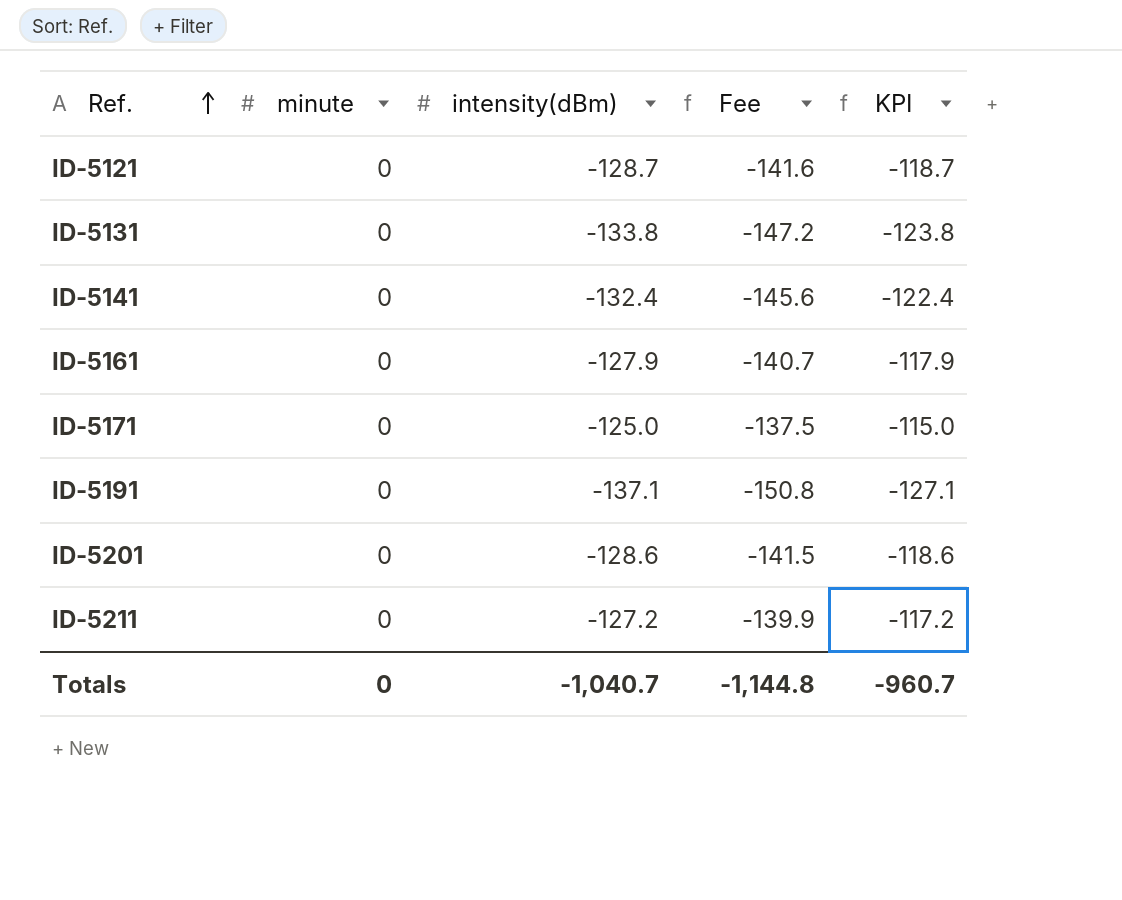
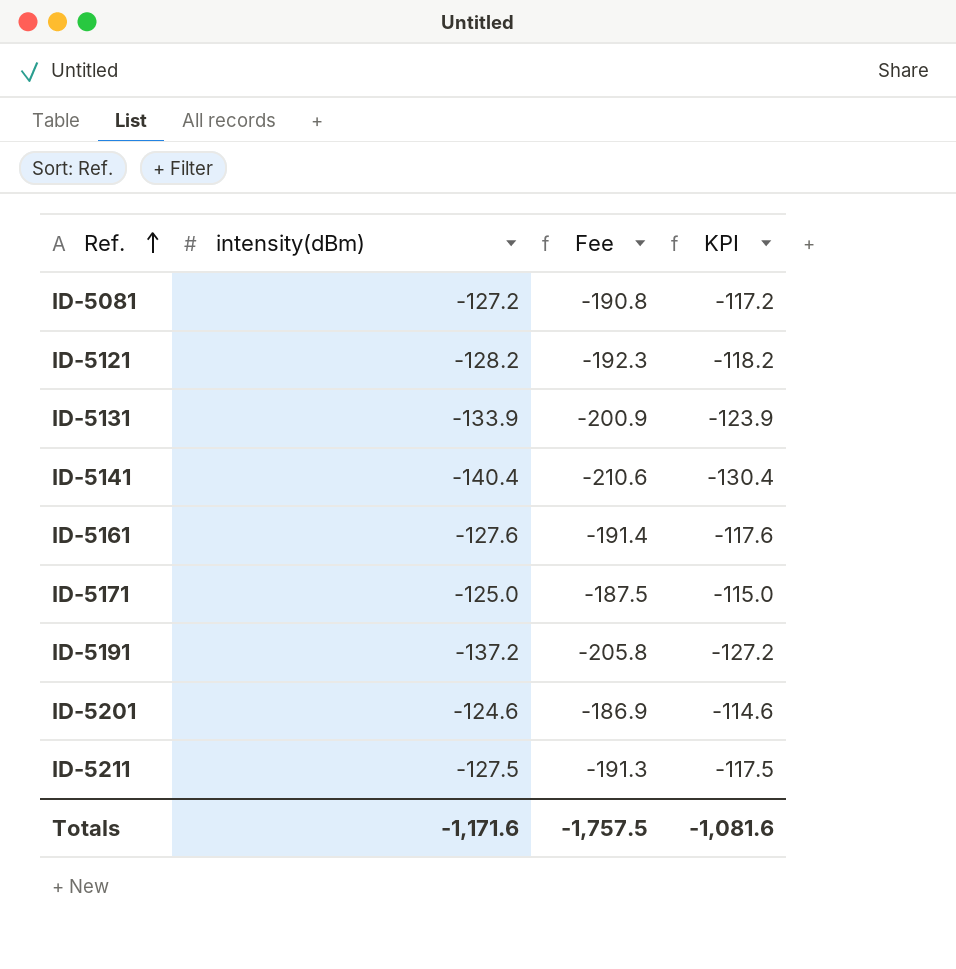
column minute | position: 2 -> none
column Fee | formula: [intensity(dBm)] * 1.1 -> [intensity(dBm)] * 1.5
row ID-5081: none -> -127.2 | -190.8 | -117.2
ID-5121 | intensity(dBm): -128.7 -> -128.2
ID-5121 | KPI: -118.7 -> -118.2
ID-5131 | intensity(dBm): -133.8 -> -133.9
ID-5131 | KPI: -123.8 -> -123.9
ID-5141 | intensity(dBm): -132.4 -> -140.4
ID-5141 | KPI: -122.4 -> -130.4
ID-5161 | intensity(dBm): -127.9 -> -127.6
ID-5161 | KPI: -117.9 -> -117.6
ID-5191 | intensity(dBm): -137.1 -> -137.2
ID-5191 | KPI: -127.1 -> -127.2
ID-5201 | intensity(dBm): -128.6 -> -124.6
ID-5201 | KPI: -118.6 -> -114.6
ID-5211 | intensity(dBm): -127.2 -> -127.5
ID-5211 | KPI: -117.2 -> -117.5
Totals | intensity(dBm): -1,040.7 -> -1,171.6
Totals | Fee: -1,144.8 -> -1,757.5
Totals | KPI: -960.7 -> -1,081.6

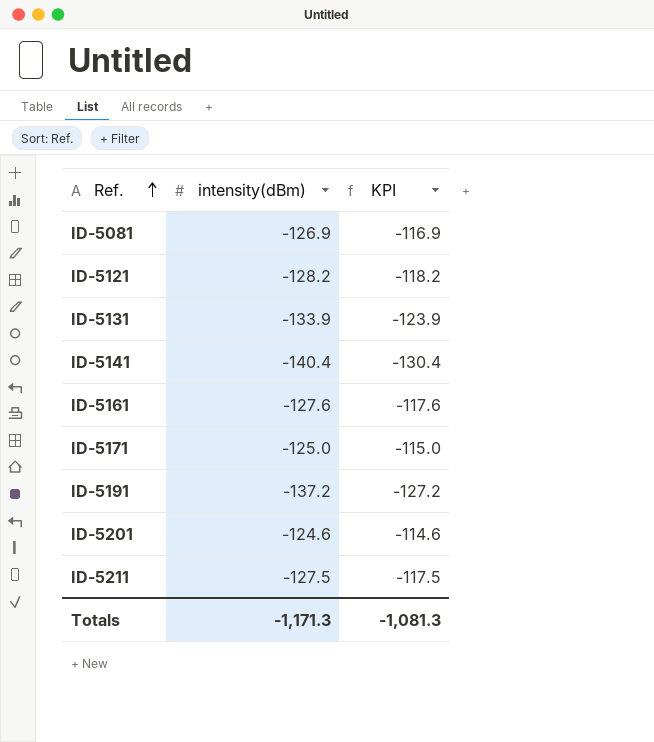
column Fee | formula: [intensity(dBm)] * 1.5 -> none
ID-5081 | intensity(dBm): -127.2 -> -126.9
ID-5081 | KPI: -117.2 -> -116.9
Totals | intensity(dBm): -1,171.6 -> -1,171.3
Totals | KPI: -1,081.6 -> -1,081.3

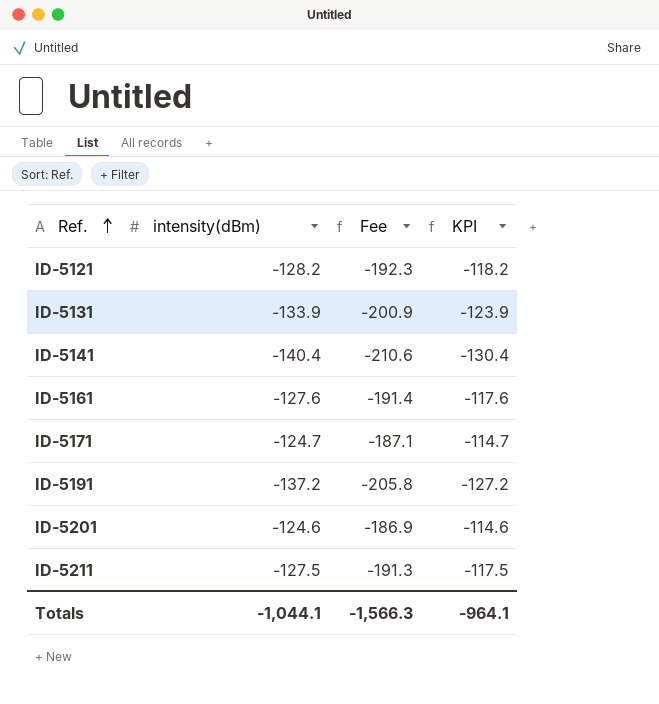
column Fee | formula: none -> [intensity(dBm)] * 1.5
row ID-5081: -126.9 | -116.9 -> none
ID-5171 | intensity(dBm): -125.0 -> -124.7
ID-5171 | KPI: -115.0 -> -114.7
Totals | intensity(dBm): -1,171.3 -> -1,044.1
Totals | KPI: -1,081.3 -> -964.1

